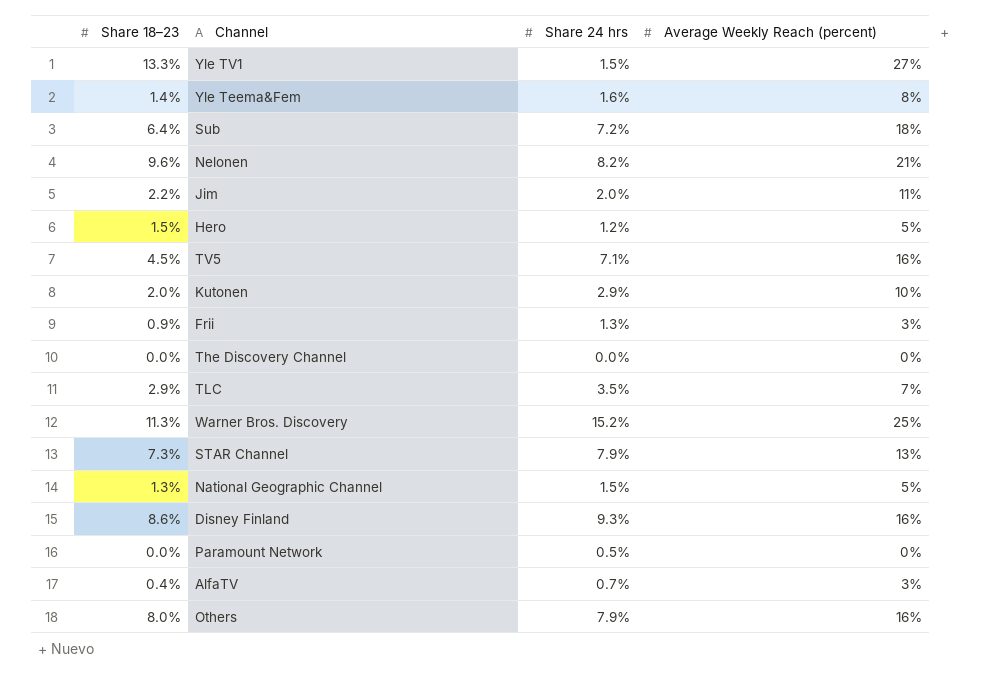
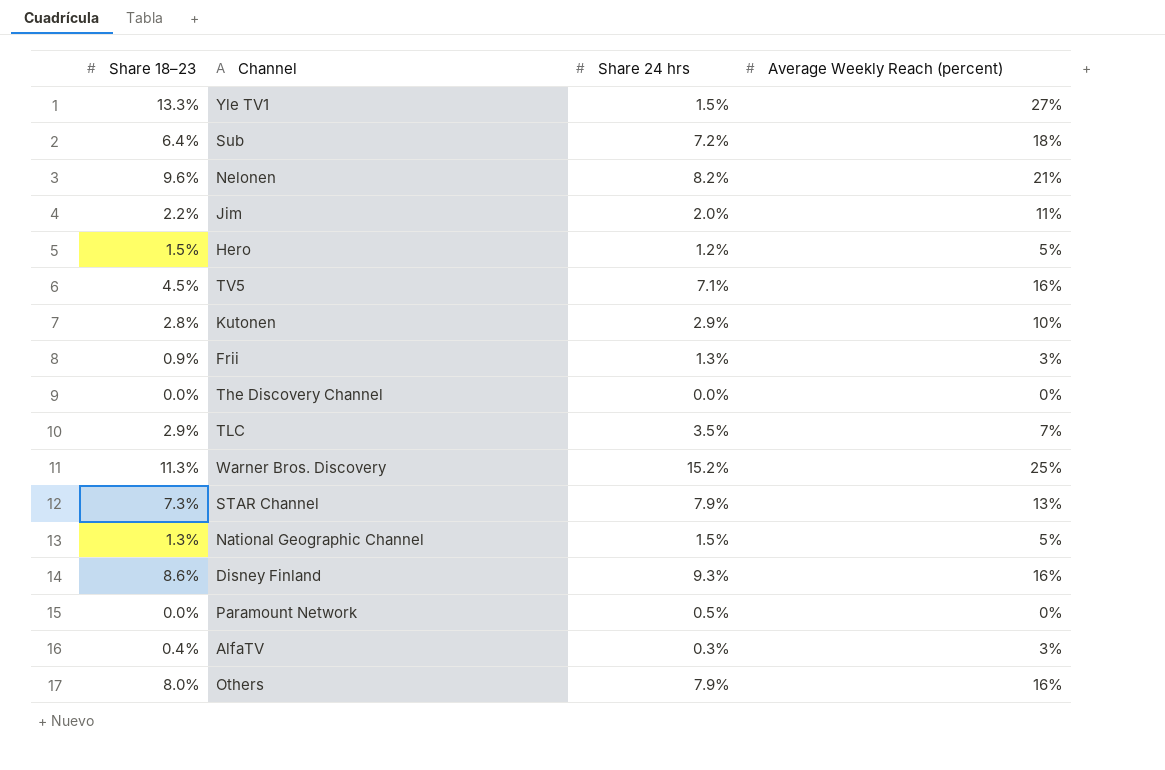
row Yle Teema&Fem: 1.4% | 1.6% | 8% -> none
Kutonen | Share 18–23: 2.0% -> 2.8%
AlfaTV | Share 24 hrs: 0.7% -> 0.3%

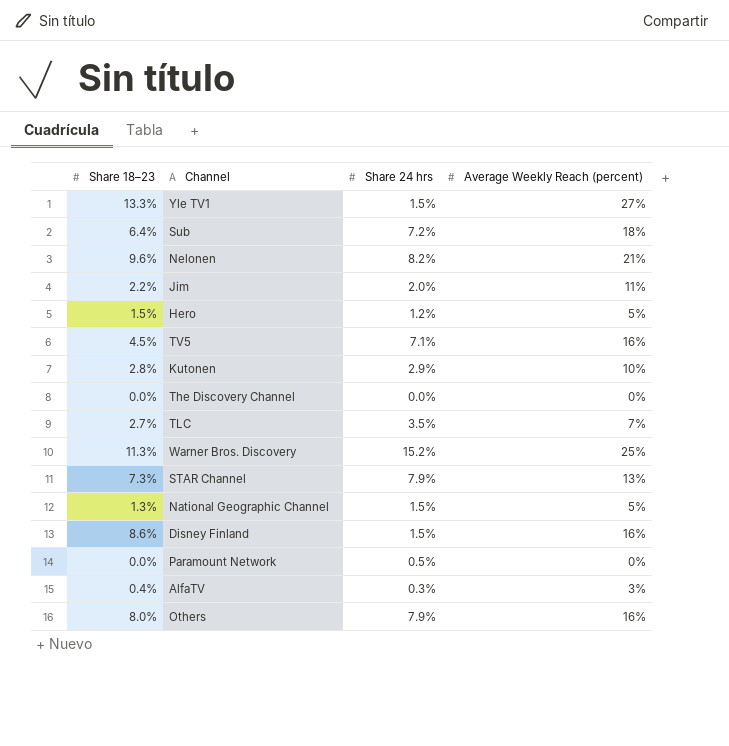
row Frii: 0.9% | 1.3% | 3% -> none
TLC | Share 18–23: 2.9% -> 2.7%
Disney Finland | Share 24 hrs: 9.3% -> 1.5%

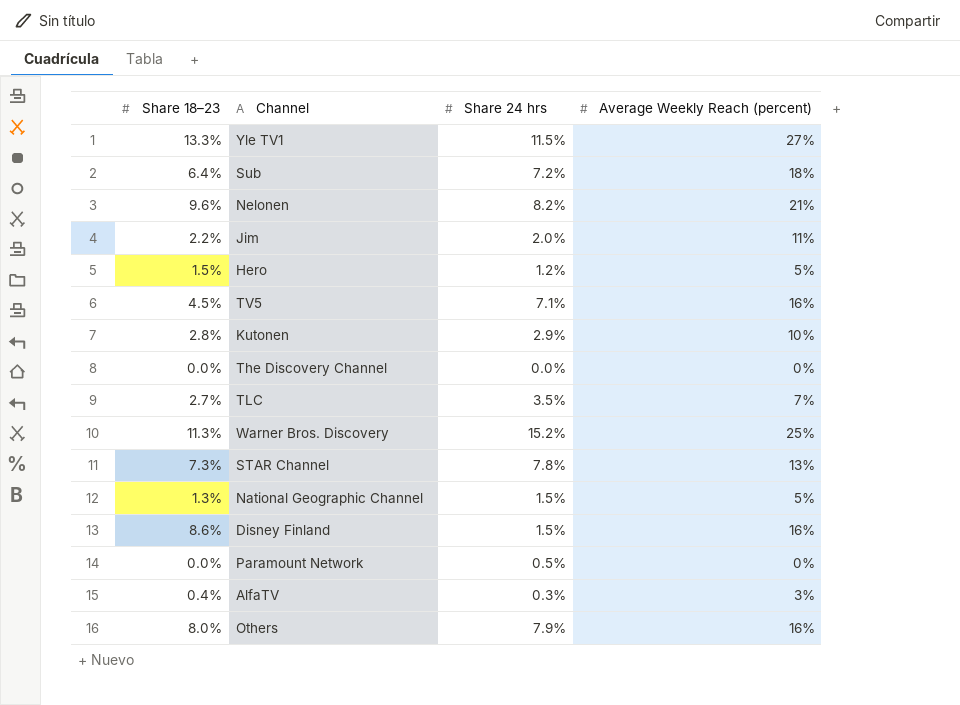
Yle TV1 | Share 24 hrs: 1.5% -> 11.5%
STAR Channel | Share 24 hrs: 7.9% -> 7.8%

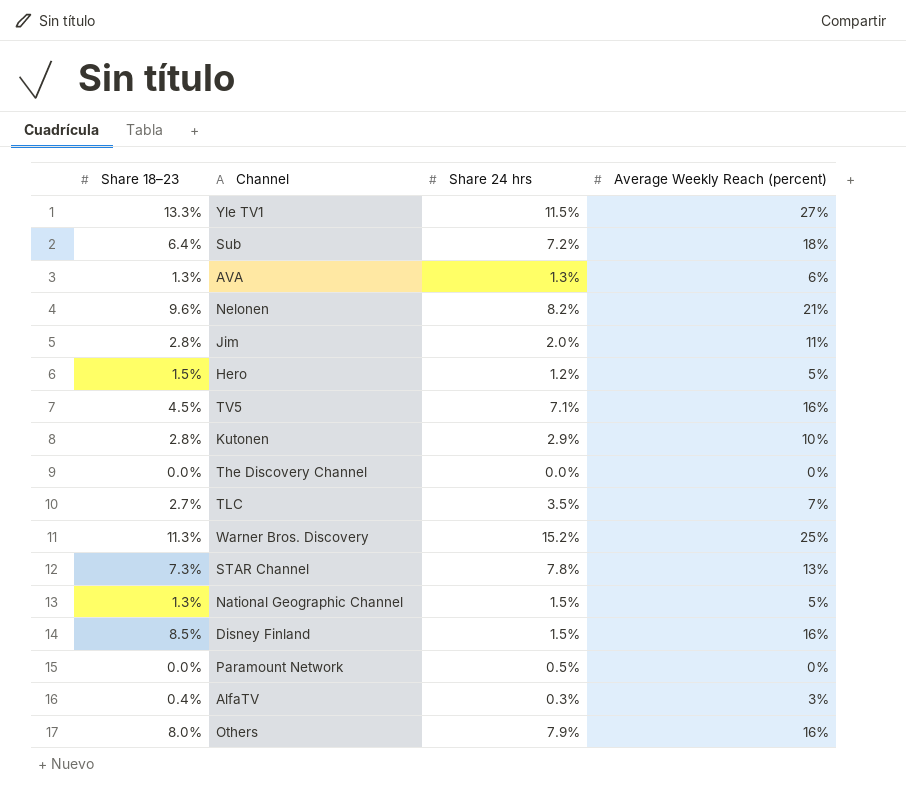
row AVA: none -> 1.3% | 1.3% | 6%
Jim | Share 18–23: 2.2% -> 2.8%
Disney Finland | Share 18–23: 8.6% -> 8.5%

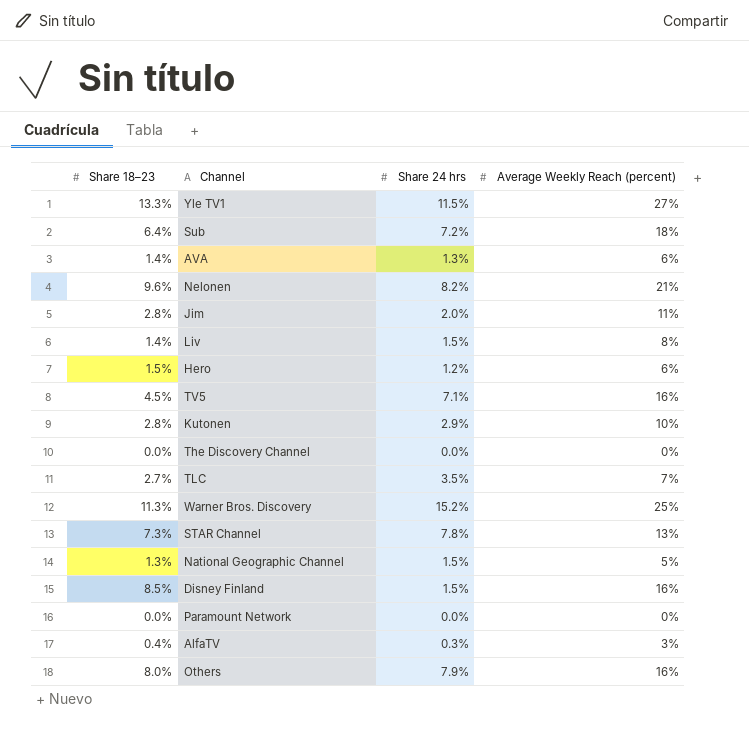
AVA | Share 18–23: 1.3% -> 1.4%
row Liv: none -> 1.4% | 1.5% | 8%
Hero | Average Weekly Reach (percent): 5% -> 6%
Paramount Network | Share 24 hrs: 0.5% -> 0.0%

